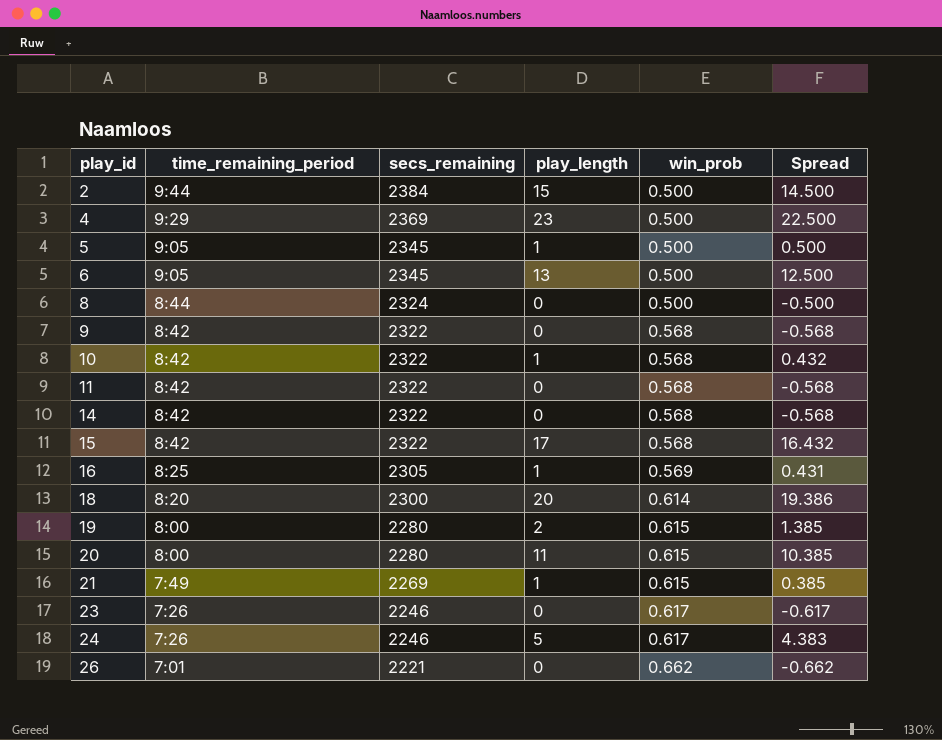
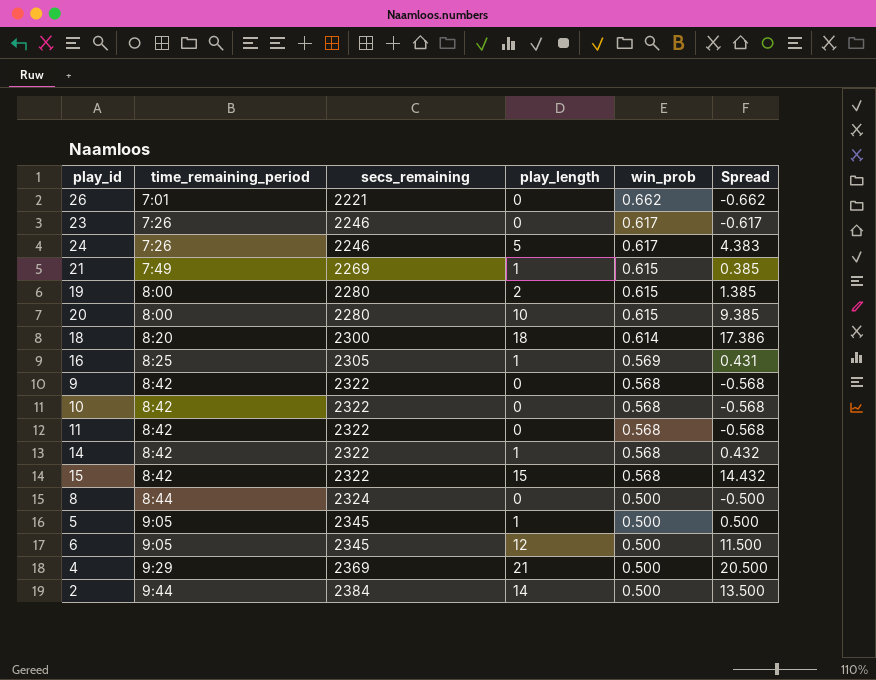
row order: play_id ascending -> time_remaining_period ascending
20 | play_length: 11 -> 10
20 | Spread: 10.385 -> 9.385
18 | play_length: 20 -> 18
18 | Spread: 19.386 -> 17.386
10 | play_length: 1 -> 0
10 | Spread: 0.432 -> -0.568
14 | play_length: 0 -> 1
14 | Spread: -0.568 -> 0.432
15 | play_length: 17 -> 15
15 | Spread: 16.432 -> 14.432
6 | play_length: 13 -> 12
6 | Spread: 12.500 -> 11.500
4 | play_length: 23 -> 21
4 | Spread: 22.500 -> 20.500
2 | play_length: 15 -> 14
2 | Spread: 14.500 -> 13.500

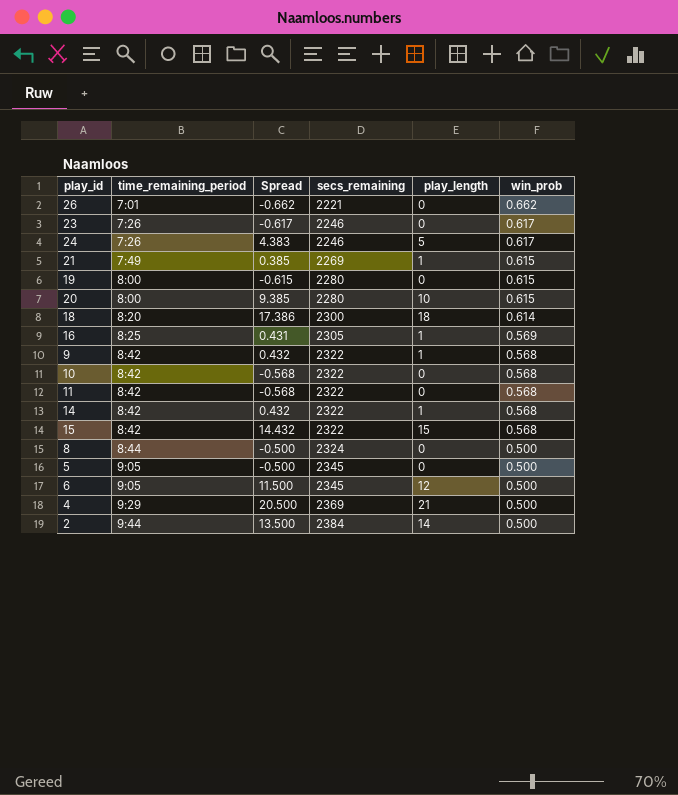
column Spread | position: 6 -> 3
19 | Spread: 1.385 -> -0.615
19 | play_length: 2 -> 0
9 | Spread: -0.568 -> 0.432
9 | play_length: 0 -> 1
5 | Spread: 0.500 -> -0.500
5 | play_length: 1 -> 0

